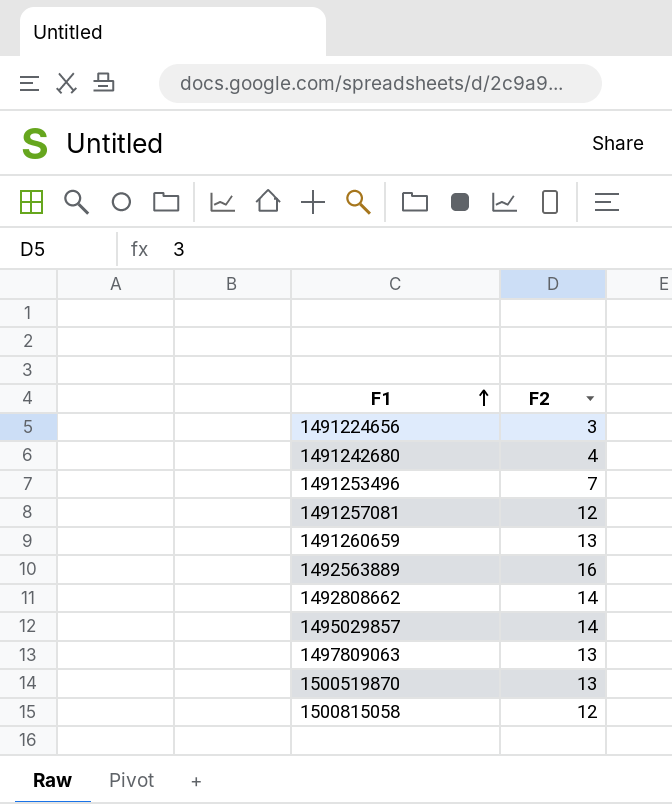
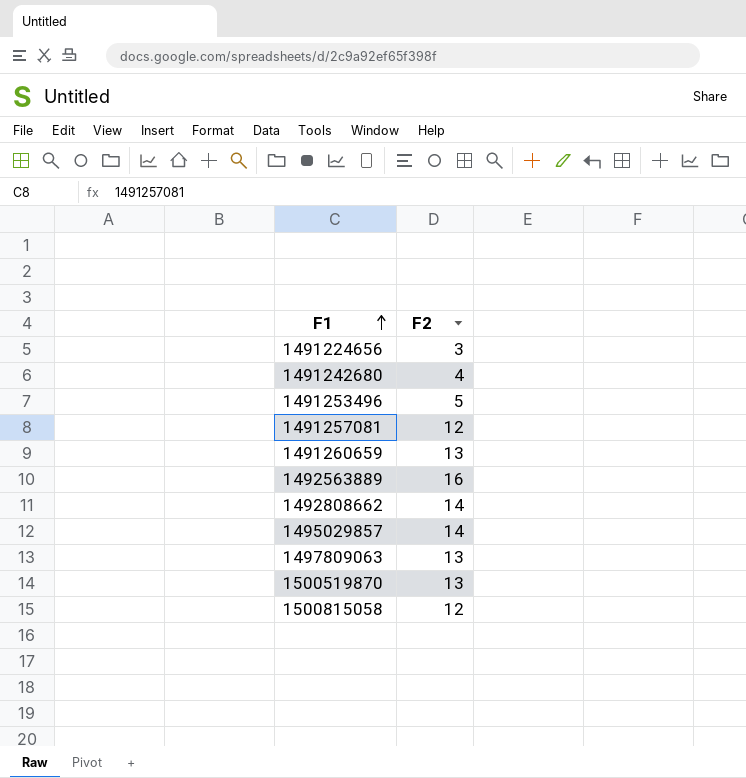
1491253496 | F2: 7 -> 5

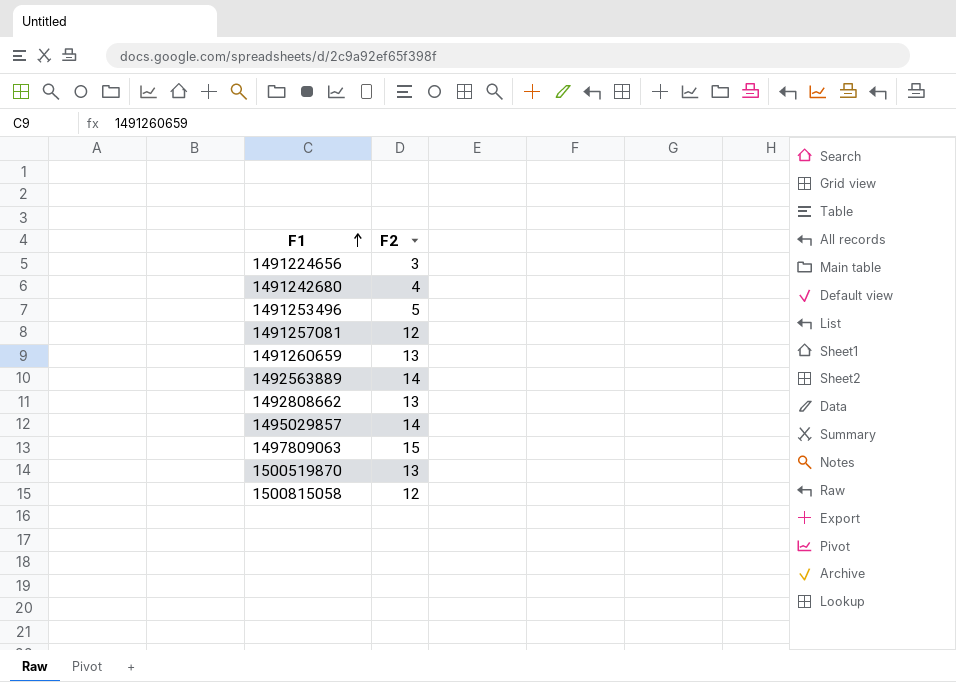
1492563889 | F2: 16 -> 14
1492808662 | F2: 14 -> 13
1497809063 | F2: 13 -> 15

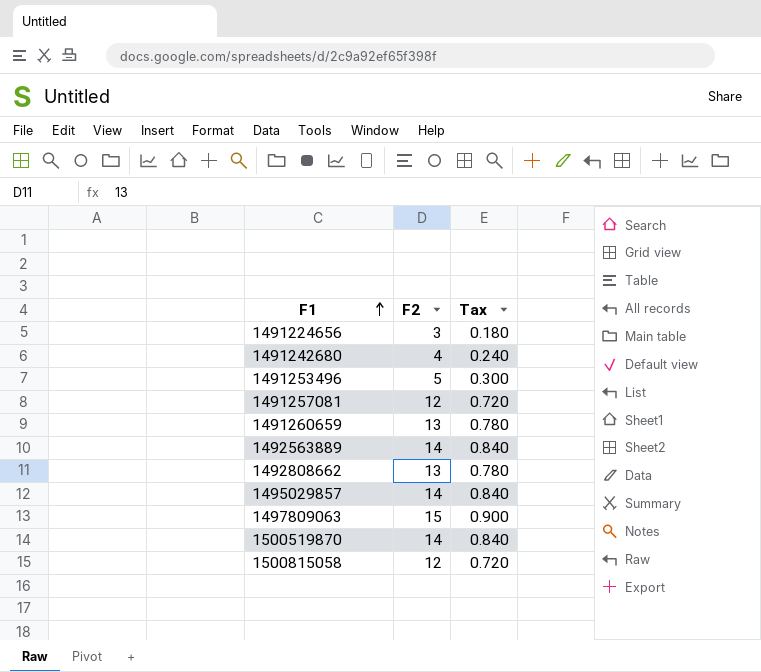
column Tax | formula: none -> [F2] * 0.06
1500519870 | F2: 13 -> 14

